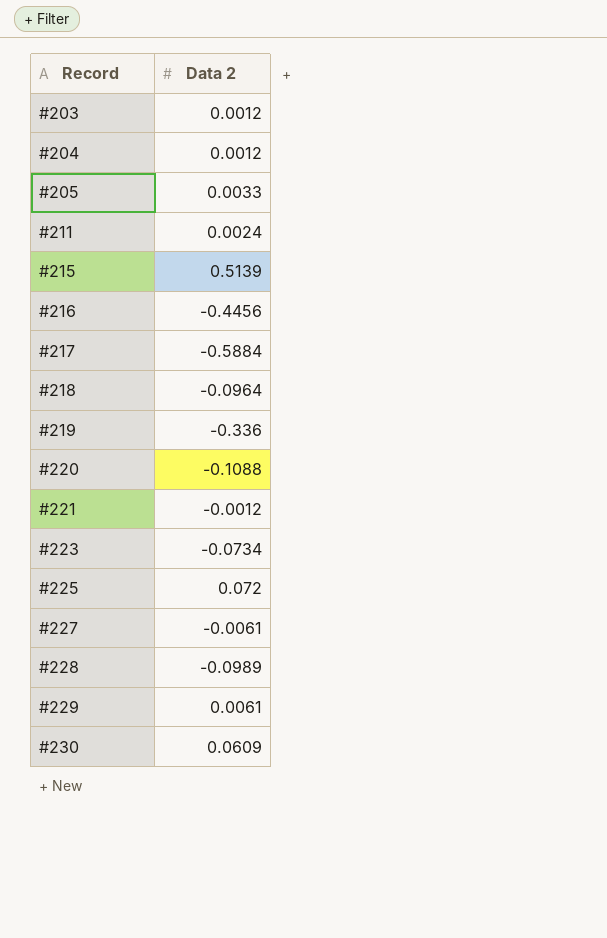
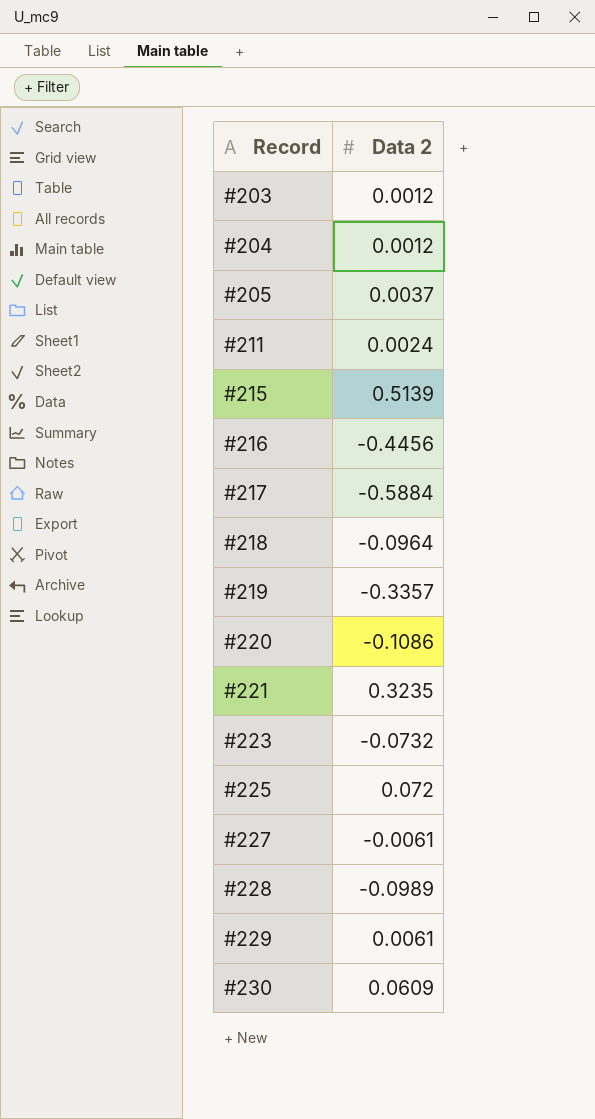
#205 | Data 2: 0.0033 -> 0.0037
#219 | Data 2: -0.336 -> -0.3357
#220 | Data 2: -0.1088 -> -0.1086
#221 | Data 2: -0.0012 -> 0.3235
#223 | Data 2: -0.0734 -> -0.0732

